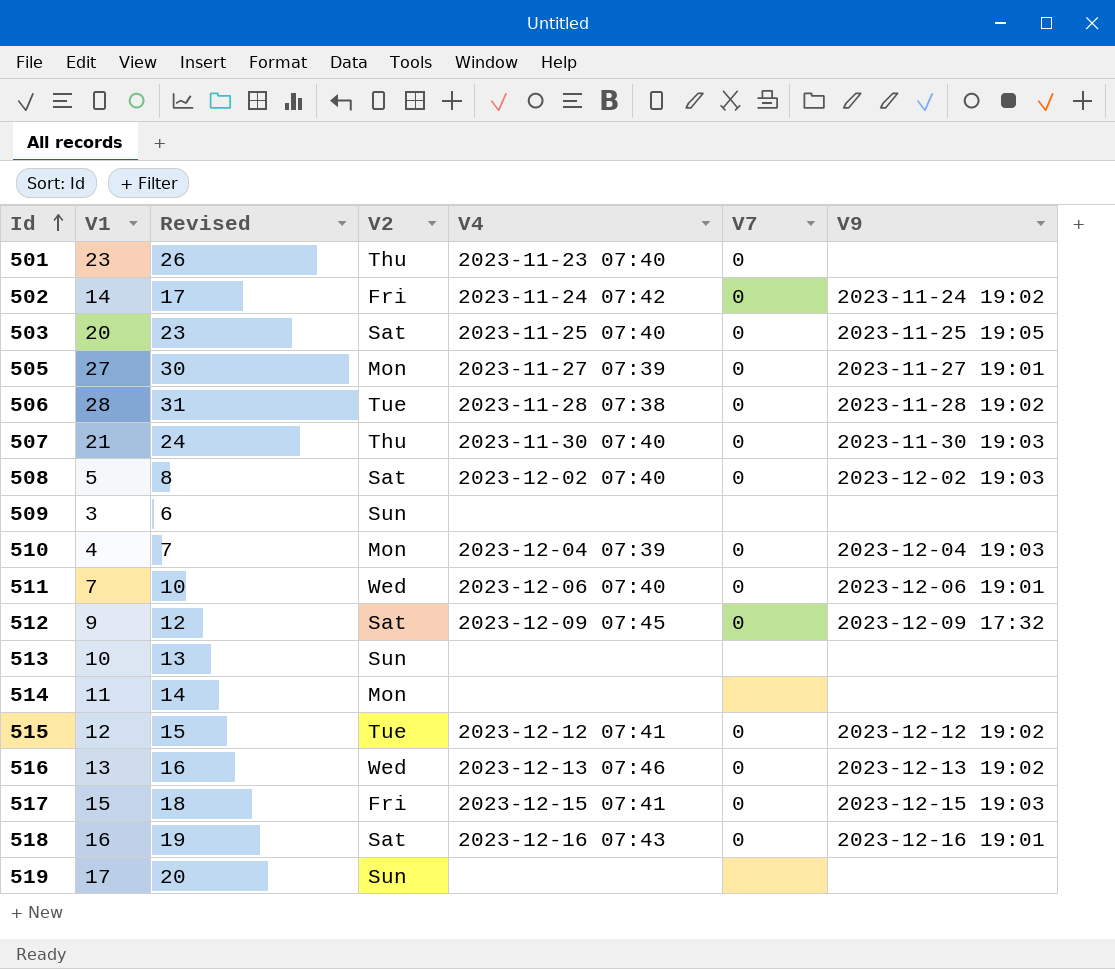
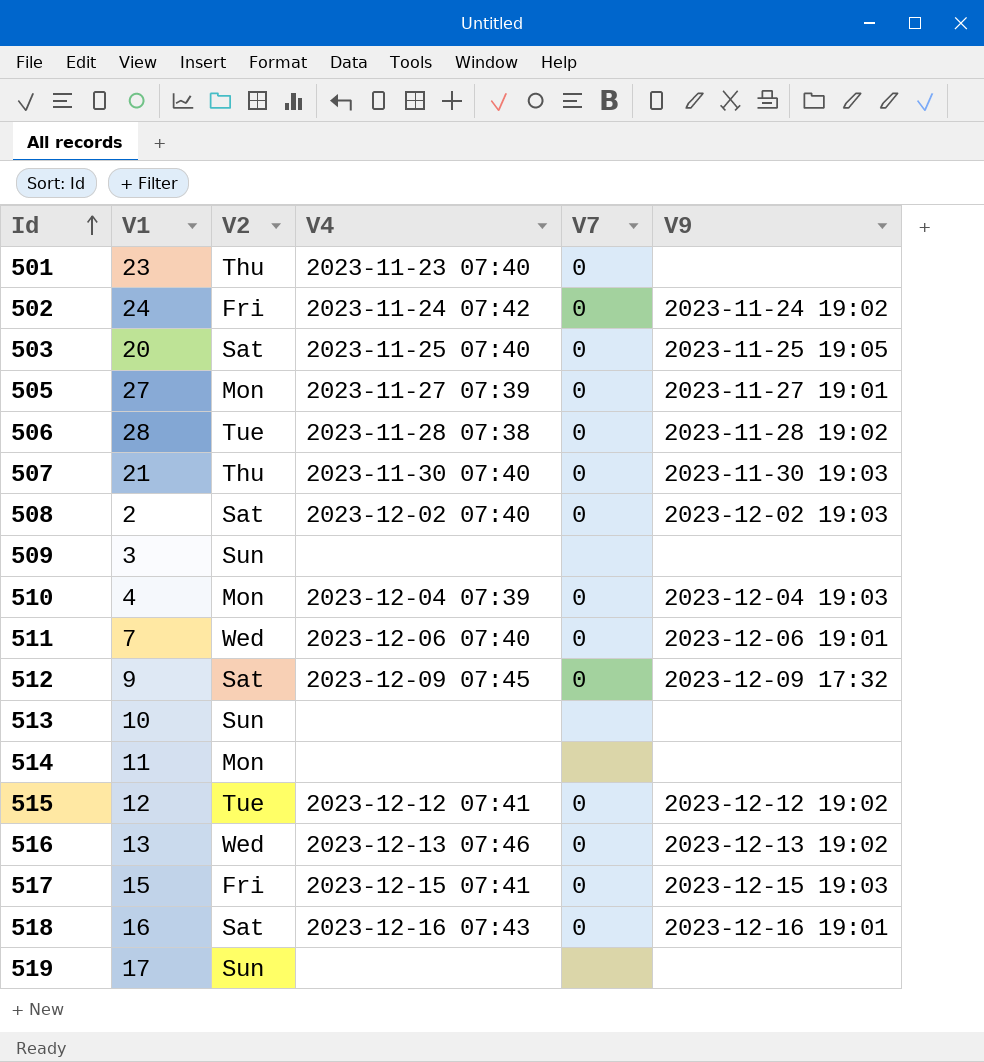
column Revised | formula: [V1] + 3 -> none
502 | V1: 14 -> 24
508 | V1: 5 -> 2

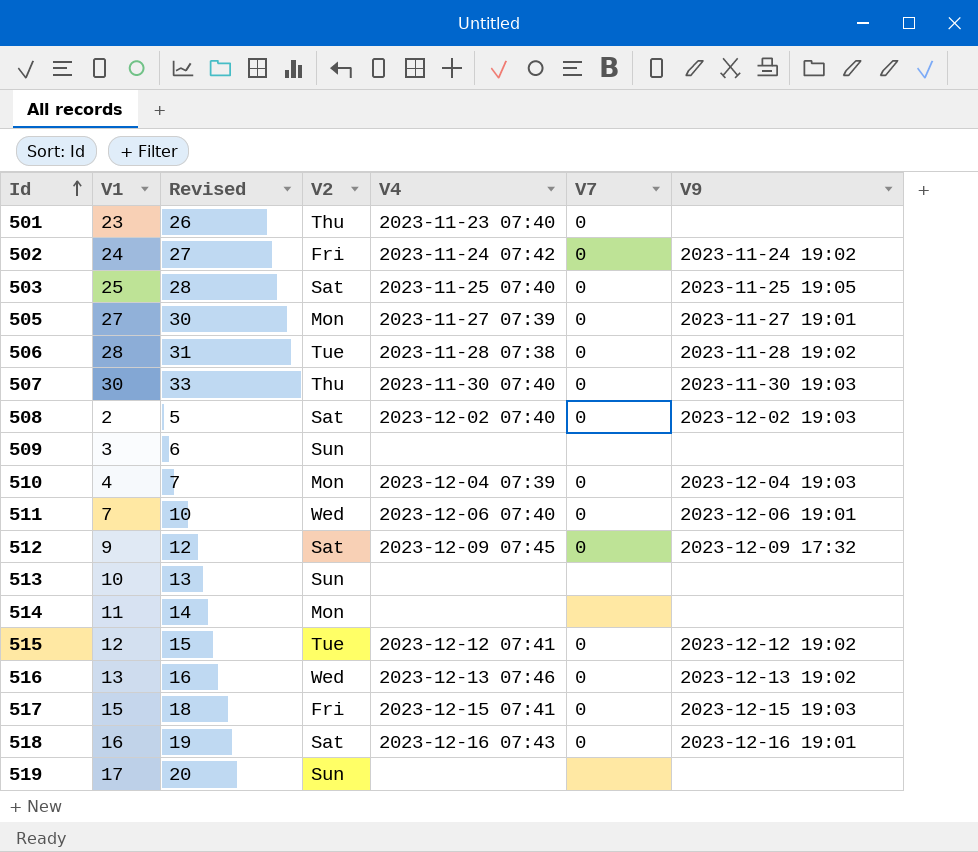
column Revised | formula: none -> [V1] + 3
503 | V1: 20 -> 25
507 | V1: 21 -> 30

